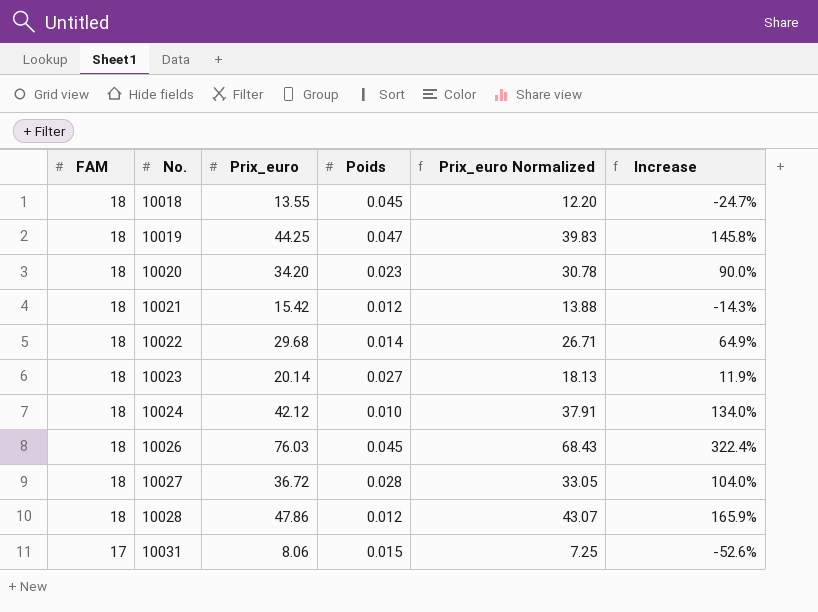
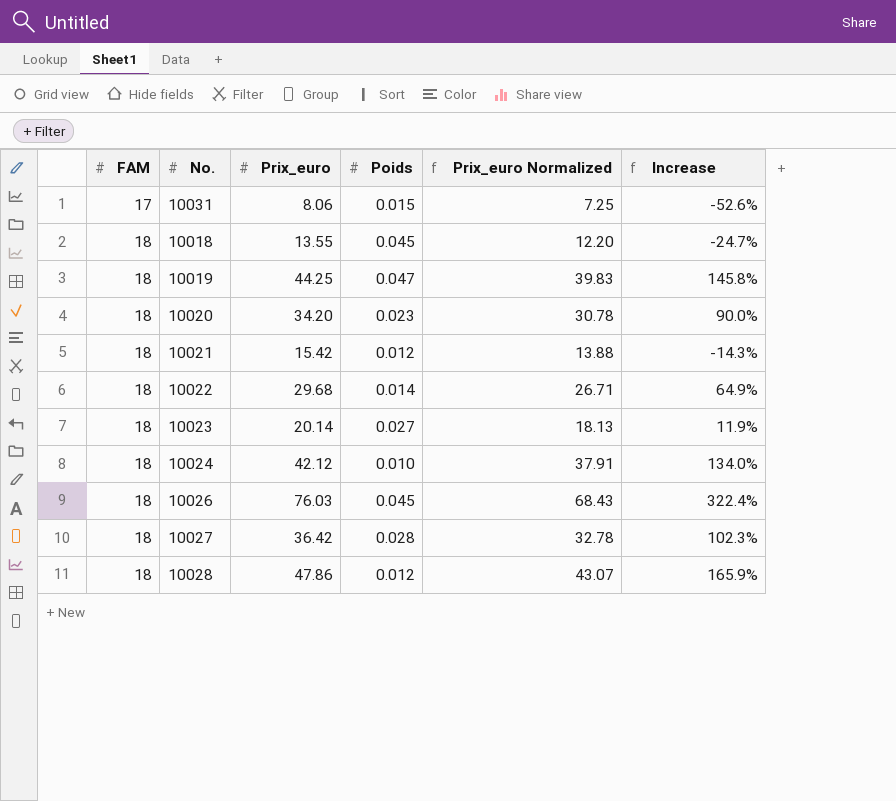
row order: FAM descending -> FAM ascending
10027 | Prix_euro: 36.72 -> 36.42
10027 | Prix_euro Normalized: 33.05 -> 32.78
10027 | Increase: 104.0% -> 102.3%

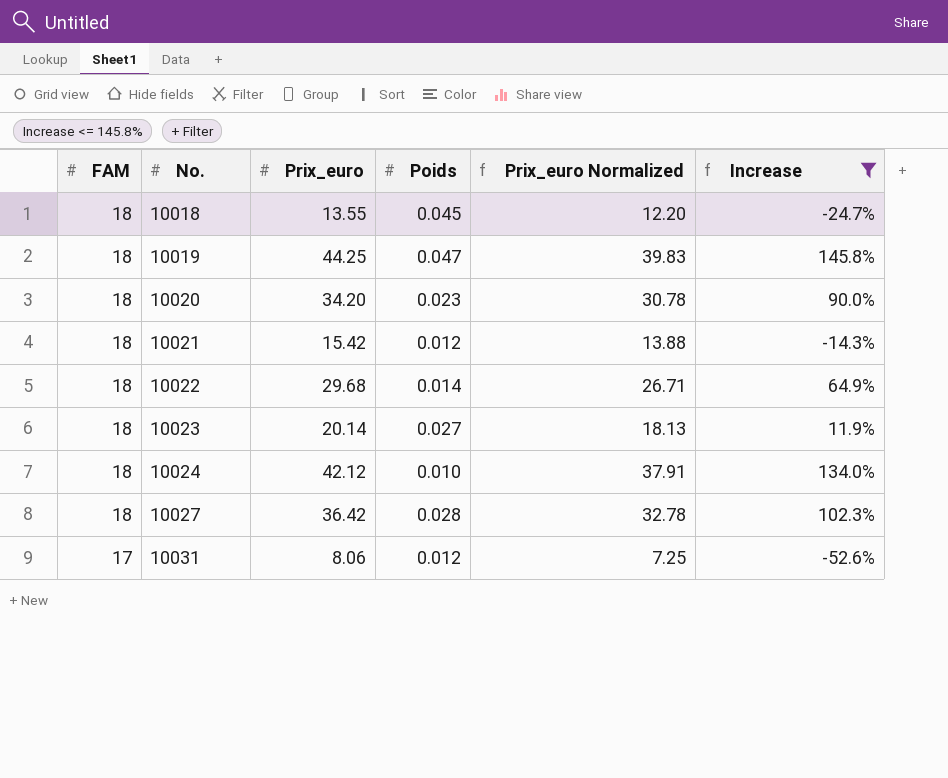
filter: none -> Increase <= 145.8%
row order: FAM ascending -> FAM descending
10031 | Poids: 0.015 -> 0.012

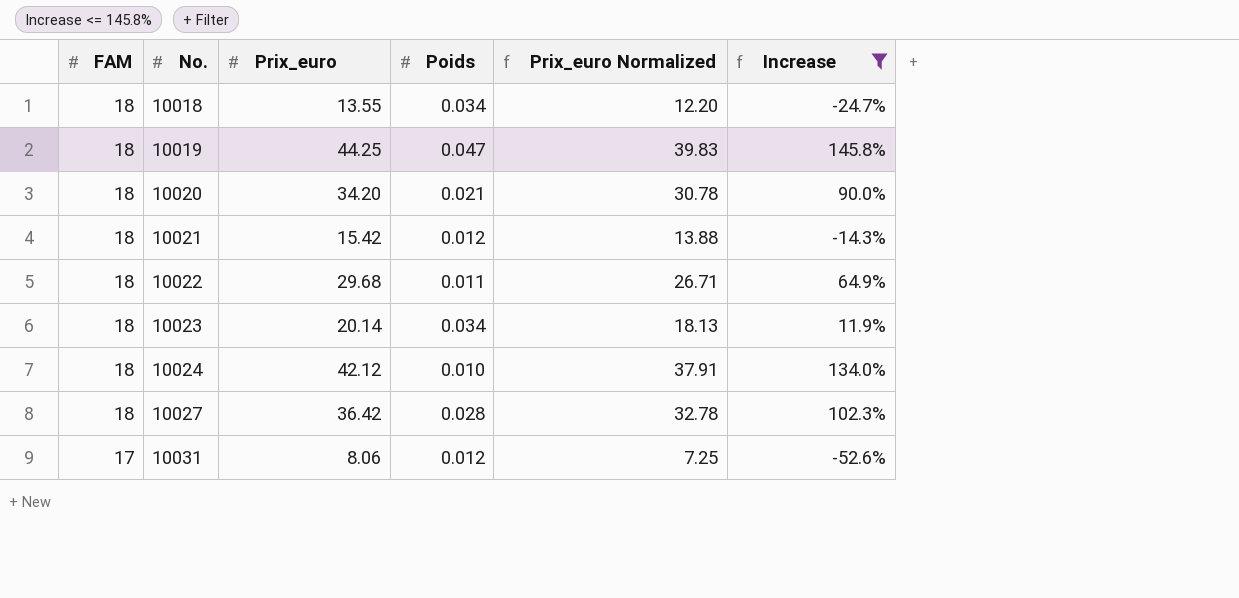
10018 | Poids: 0.045 -> 0.034
10020 | Poids: 0.023 -> 0.021
10022 | Poids: 0.014 -> 0.011
10023 | Poids: 0.027 -> 0.034

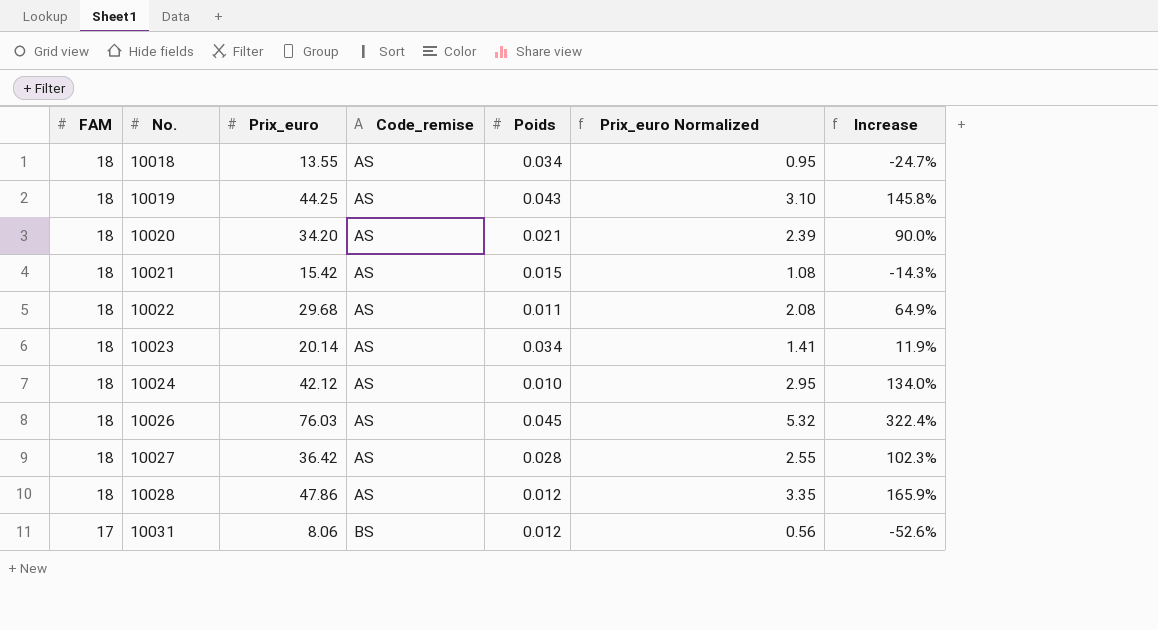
filter: Increase <= 145.8% -> none
column Code_remise | position: none -> 4
column Prix_euro Normalized | formula: [Prix_euro] * 0.9 -> [Prix_euro] * 0.07
10019 | Poids: 0.047 -> 0.043
10021 | Poids: 0.012 -> 0.015

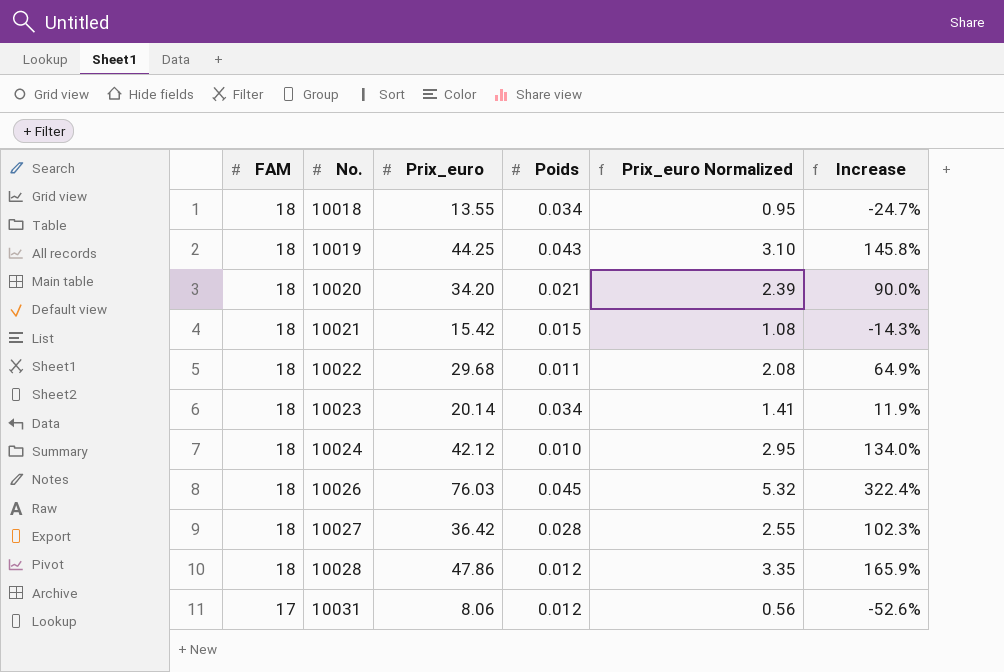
column Code_remise | position: 4 -> none

